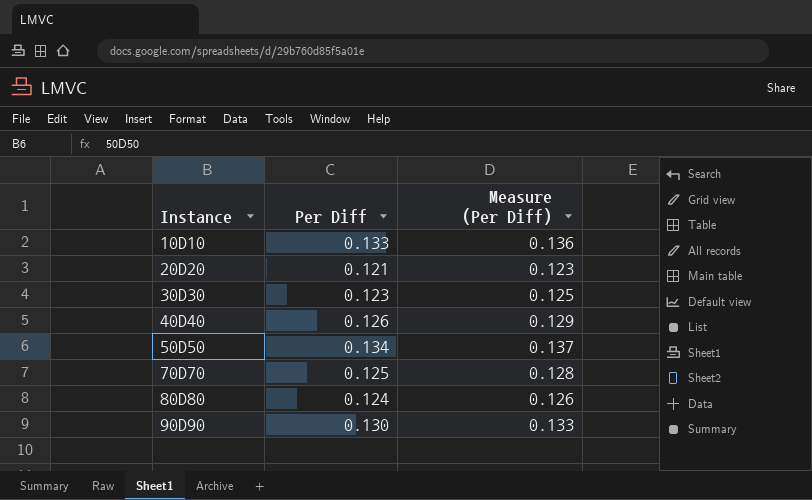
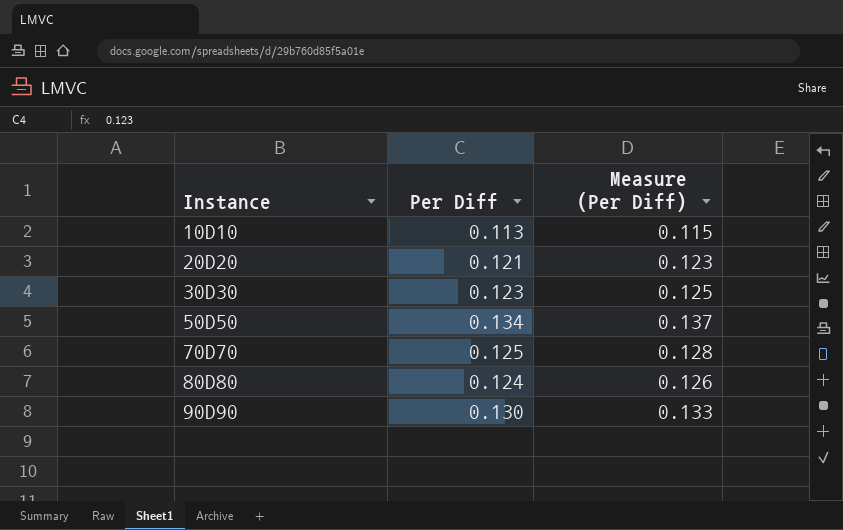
row 40D40: 0.126 | 0.129 -> none
10D10 | Per Diff: 0.133 -> 0.113
10D10 | Measure (Per Diff): 0.136 -> 0.115

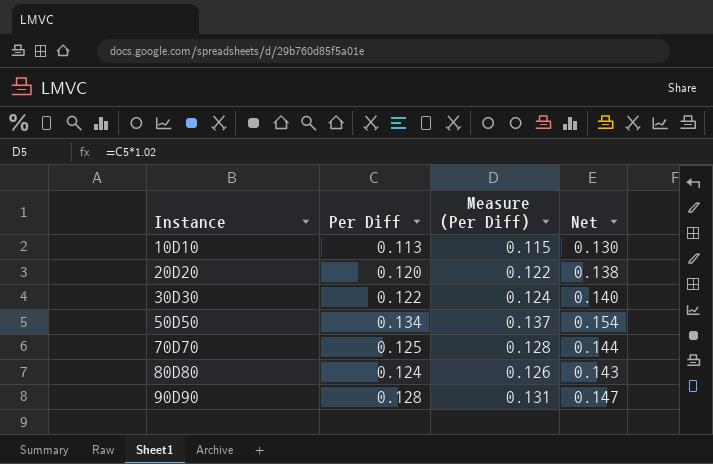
column Net | formula: none -> [Per Diff] * 1.15
20D20 | Per Diff: 0.121 -> 0.120
20D20 | Measure (Per Diff): 0.123 -> 0.122
30D30 | Per Diff: 0.123 -> 0.122
30D30 | Measure (Per Diff): 0.125 -> 0.124
90D90 | Per Diff: 0.130 -> 0.128
90D90 | Measure (Per Diff): 0.133 -> 0.131

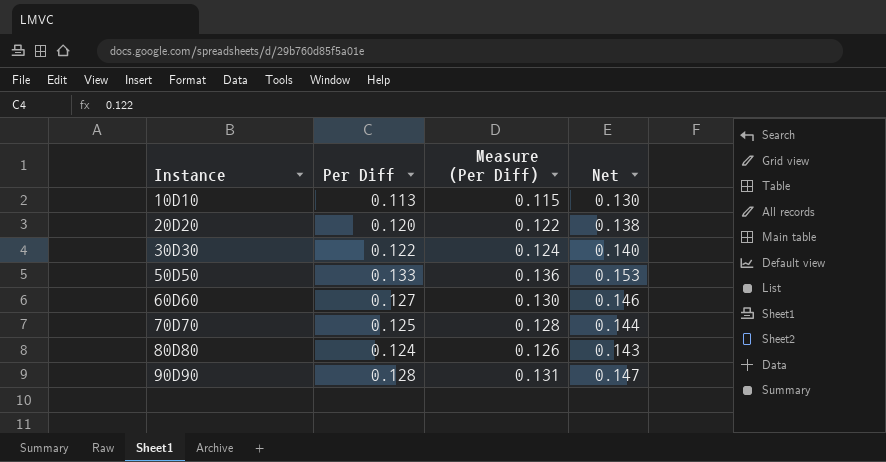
50D50 | Per Diff: 0.134 -> 0.133
50D50 | Measure (Per Diff): 0.137 -> 0.136
50D50 | Net: 0.154 -> 0.153
row 60D60: none -> 0.127 | 0.130 | 0.146

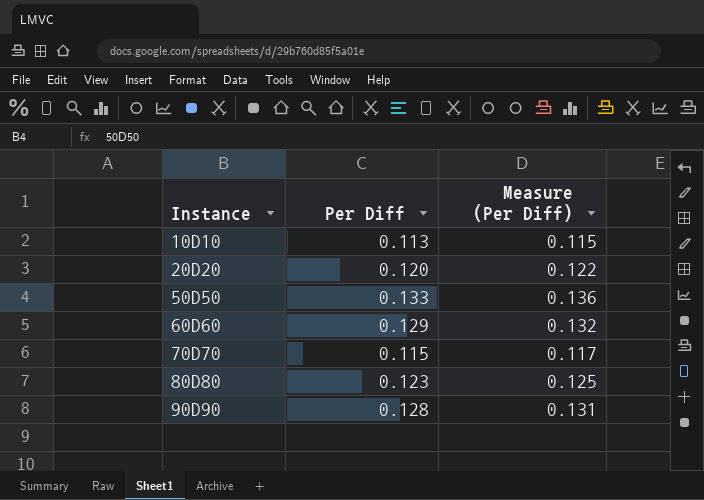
column Net | formula: [Per Diff] * 1.15 -> none
row 30D30: 0.122 | 0.124 | 0.140 -> none
60D60 | Per Diff: 0.127 -> 0.129
60D60 | Measure (Per Diff): 0.130 -> 0.132
70D70 | Per Diff: 0.125 -> 0.115
70D70 | Measure (Per Diff): 0.128 -> 0.117
80D80 | Per Diff: 0.124 -> 0.123
80D80 | Measure (Per Diff): 0.126 -> 0.125

